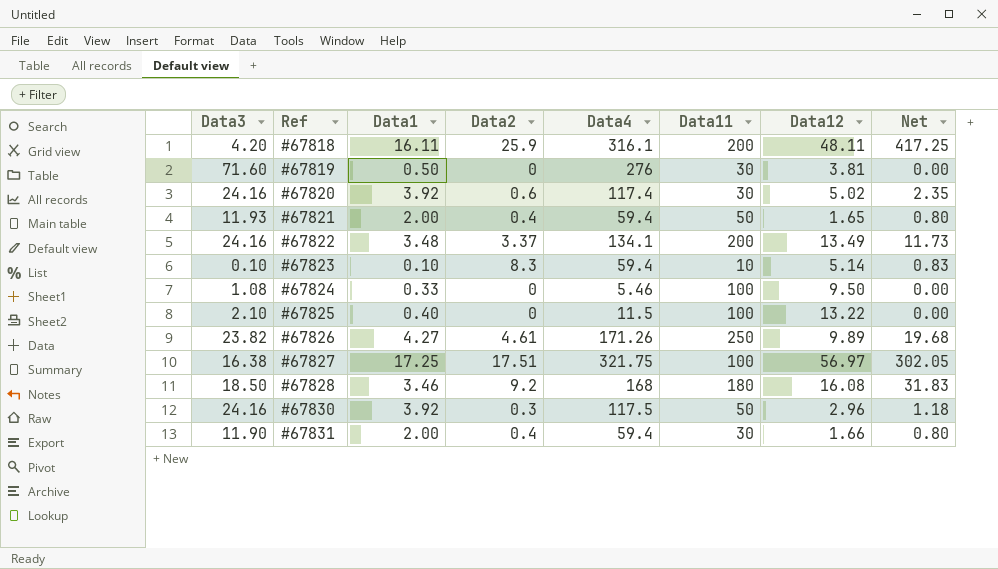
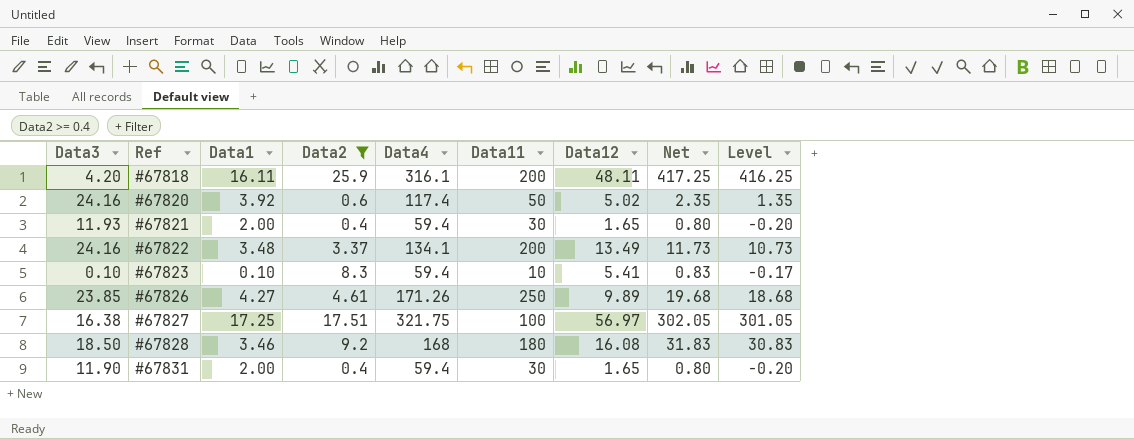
filter: none -> Data2 >= 0.4
column Level | formula: none -> [Net] - 1
#67820 | Data11: 30 -> 50
#67821 | Data11: 50 -> 30
#67823 | Data12: 5.14 -> 5.41
#67826 | Data3: 23.82 -> 23.85
#67831 | Data12: 1.66 -> 1.65

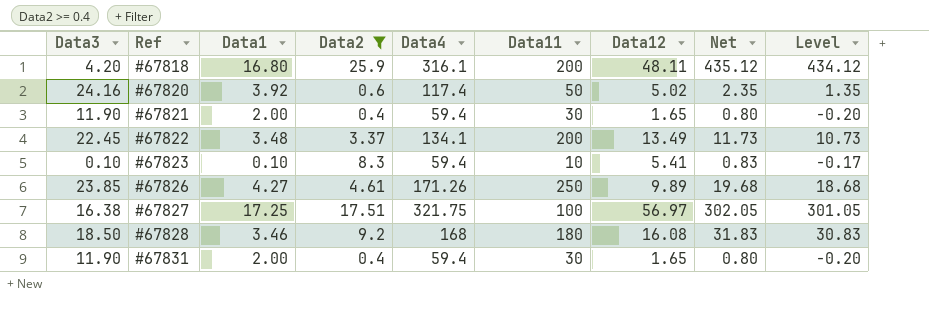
#67818 | Data1: 16.11 -> 16.80
#67818 | Net: 417.25 -> 435.12
#67818 | Level: 416.25 -> 434.12
#67821 | Data3: 11.93 -> 11.90
#67822 | Data3: 24.16 -> 22.45

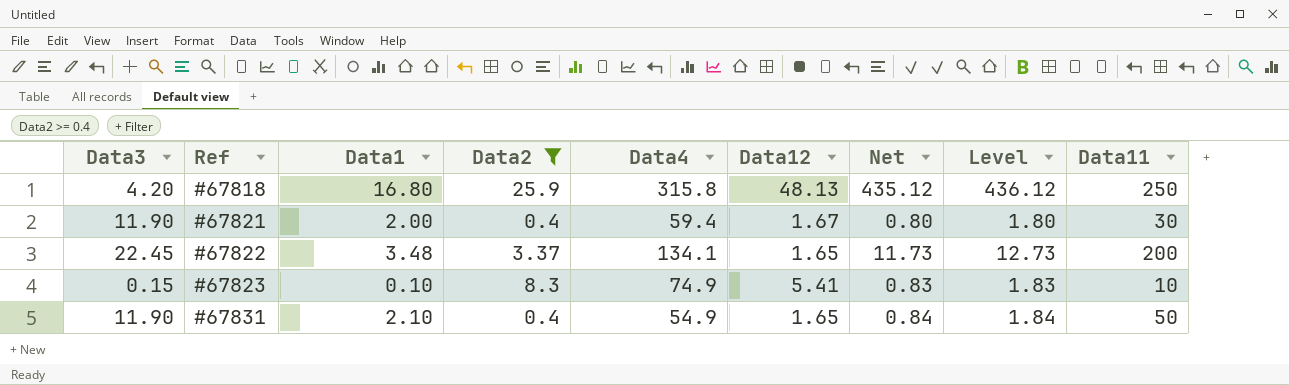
column Level | formula: [Net] - 1 -> [Net] + 1
column Data11 | position: 6 -> 9
row #67820: 24.16 | 3.92 | 0.6 | 117.4 | 50 | 5.02 | 2.35 | 1.35 -> none
row #67826: 23.85 | 4.27 | 4.61 | 171.26 | 250 | 9.89 | 19.68 | 18.68 -> none
row #67827: 16.38 | 17.25 | 17.51 | 321.75 | 100 | 56.97 | 302.05 | 301.05 -> none
row #67828: 18.50 | 3.46 | 9.2 | 168 | 180 | 16.08 | 31.83 | 30.83 -> none
#67818 | Data4: 316.1 -> 315.8
#67818 | Data12: 48.11 -> 48.13
#67818 | Data11: 200 -> 250
#67821 | Data12: 1.65 -> 1.67
#67822 | Data12: 13.49 -> 1.65
#67823 | Data3: 0.10 -> 0.15
#67823 | Data4: 59.4 -> 74.9
#67831 | Data1: 2.00 -> 2.10
#67831 | Data4: 59.4 -> 54.9
#67831 | Net: 0.80 -> 0.84
#67831 | Data11: 30 -> 50

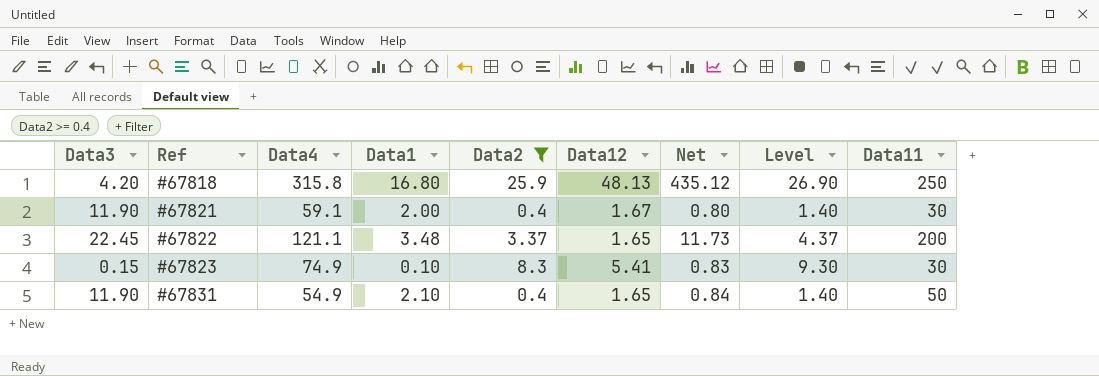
column Data4 | position: 5 -> 3
column Level | formula: [Net] + 1 -> [Data2] + 1
#67821 | Data4: 59.4 -> 59.1
#67822 | Data4: 134.1 -> 121.1
#67823 | Data11: 10 -> 30

